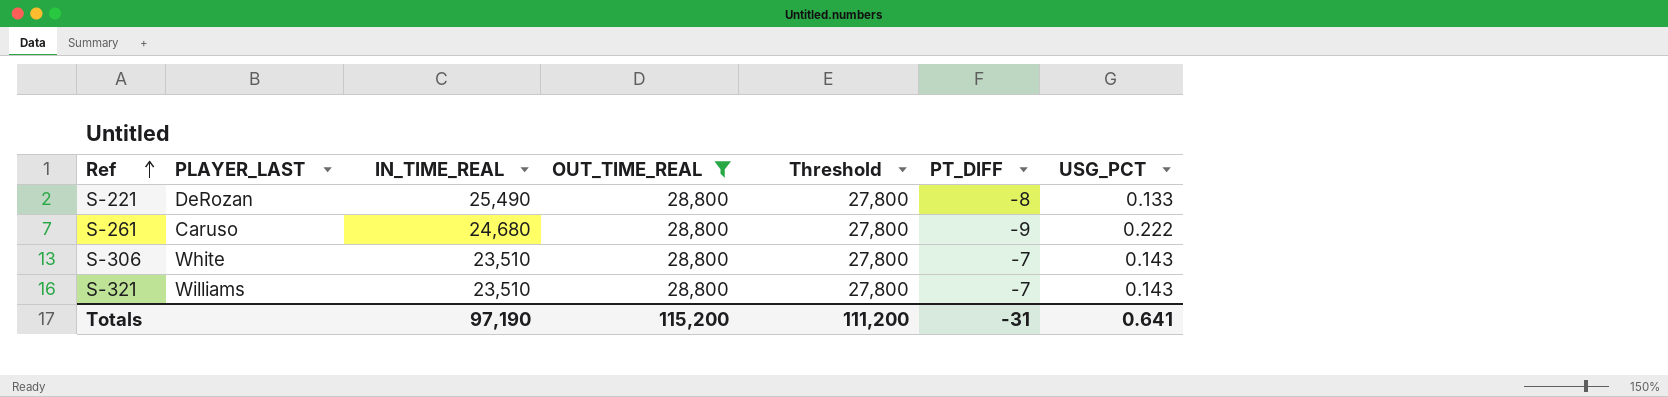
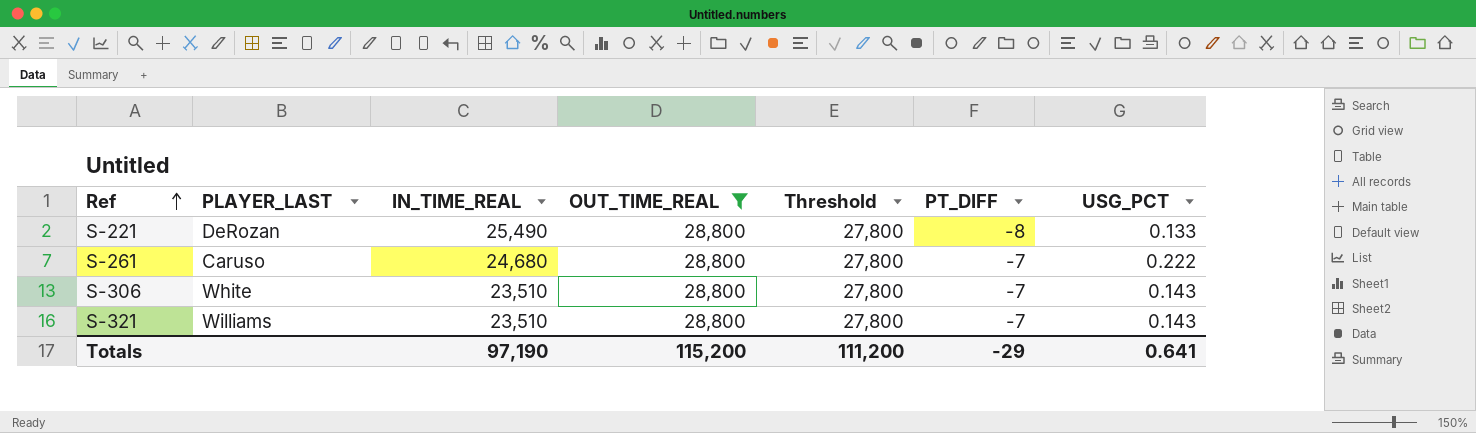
S-261 | PT_DIFF: -9 -> -7
Totals | PT_DIFF: -31 -> -29

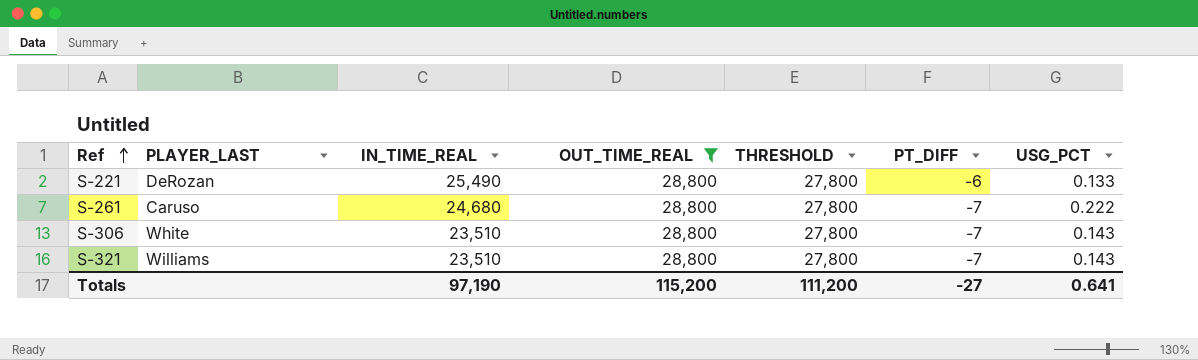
column name: Threshold -> THRESHOLD
S-221 | PT_DIFF: -8 -> -6
Totals | PT_DIFF: -29 -> -27

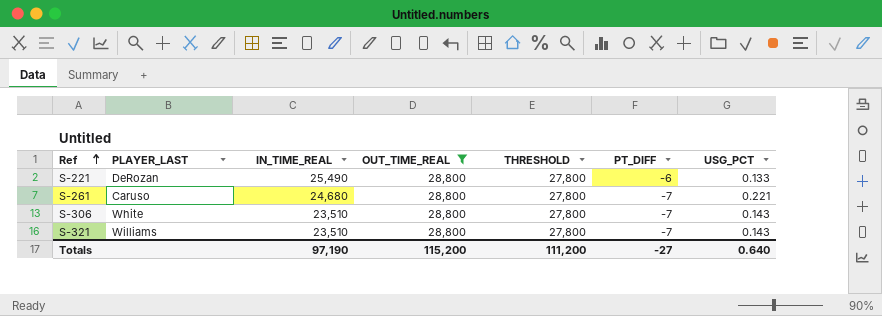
S-261 | USG_PCT: 0.222 -> 0.221
Totals | USG_PCT: 0.641 -> 0.640

